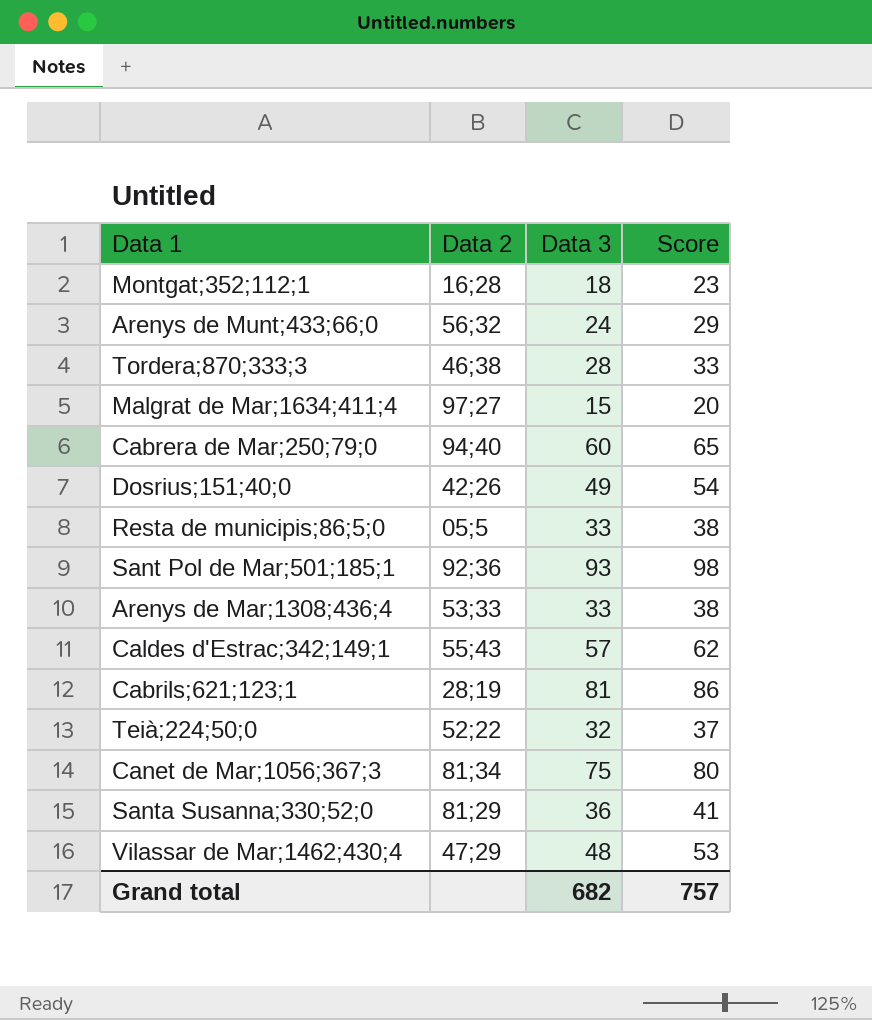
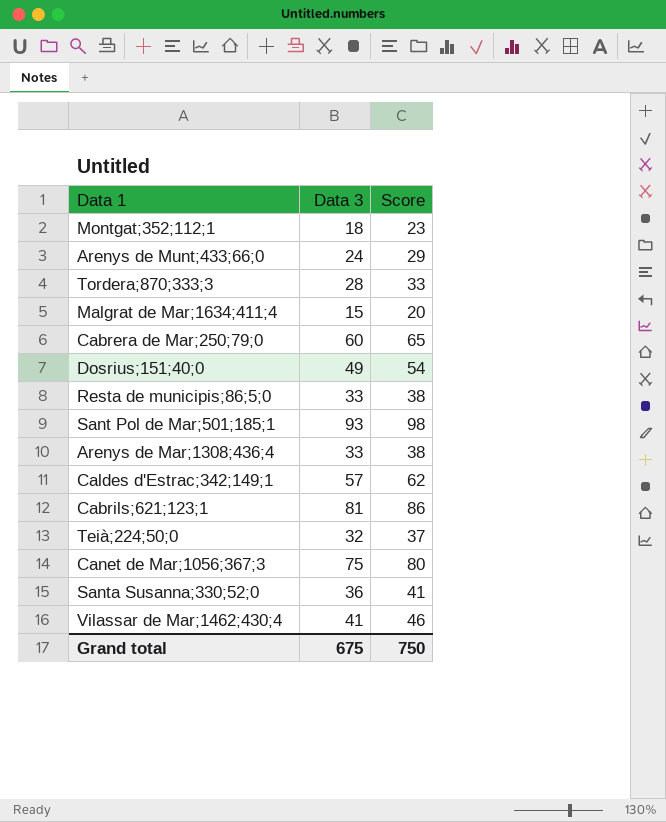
column Data 2 | position: 2 -> none
Vilassar de Mar;1462;430;4 | Data 3: 48 -> 41
Vilassar de Mar;1462;430;4 | Score: 53 -> 46
Grand total | Data 3: 682 -> 675
Grand total | Score: 757 -> 750

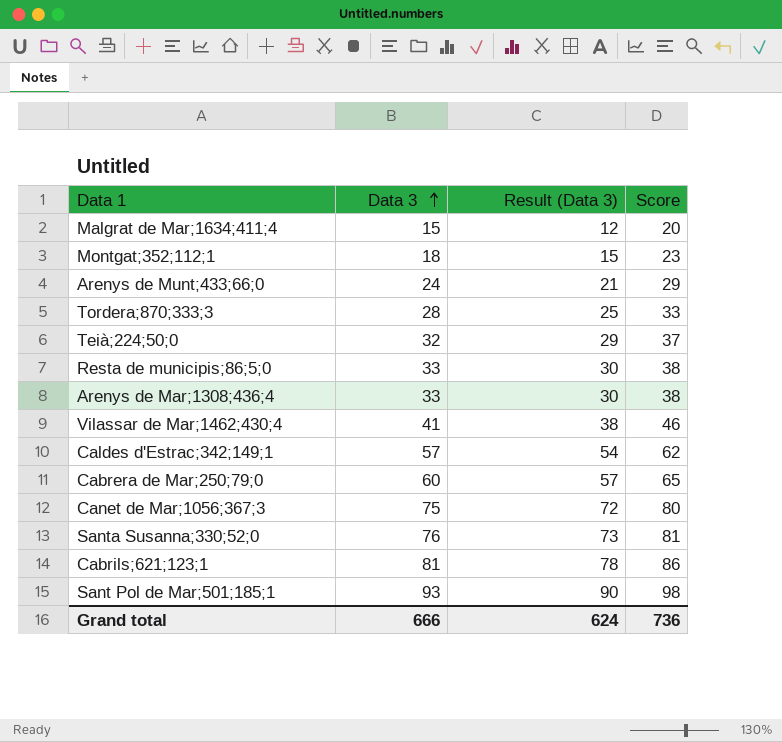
row order: none -> Data 3 ascending
column Result (Data 3) | formula: none -> [Data 3] - 3
row Dosrius;151;40;0: 49 | 54 -> none
Santa Susanna;330;52;0 | Data 3: 36 -> 76
Santa Susanna;330;52;0 | Score: 41 -> 81
Grand total | Data 3: 675 -> 666
Grand total | Score: 750 -> 736

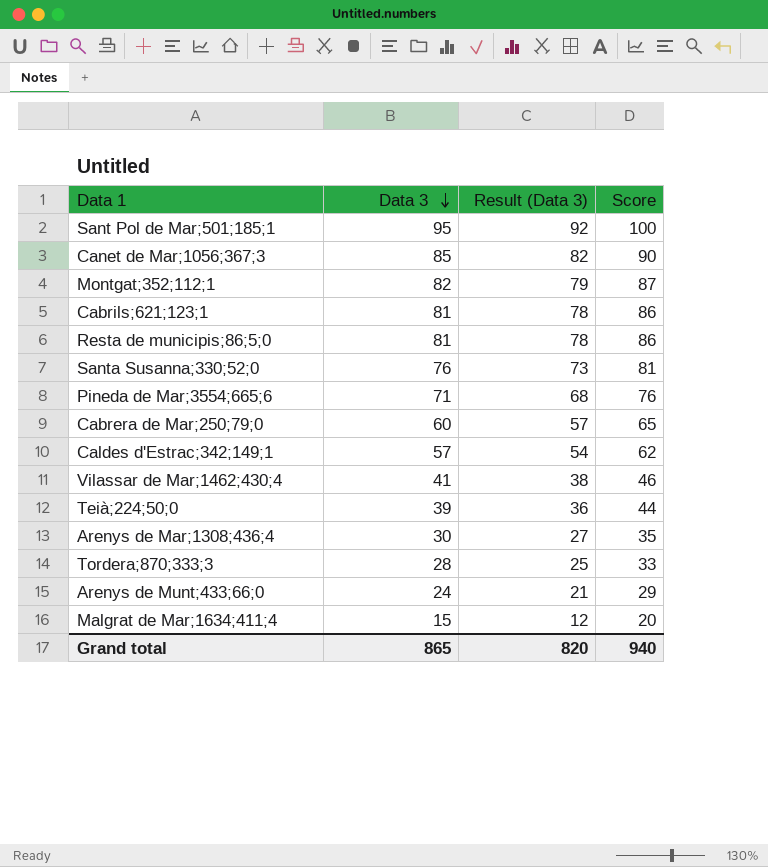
row order: Data 3 ascending -> Data 3 descending
Sant Pol de Mar;501;185;1 | Data 3: 93 -> 95
Sant Pol de Mar;501;185;1 | Result (Data 3): 90 -> 92
Sant Pol de Mar;501;185;1 | Score: 98 -> 100
Canet de Mar;1056;367;3 | Data 3: 75 -> 85
Canet de Mar;1056;367;3 | Result (Data 3): 72 -> 82
Canet de Mar;1056;367;3 | Score: 80 -> 90
Montgat;352;112;1 | Data 3: 18 -> 82
Montgat;352;112;1 | Result (Data 3): 15 -> 79
Montgat;352;112;1 | Score: 23 -> 87
Resta de municipis;86;5;0 | Data 3: 33 -> 81
Resta de municipis;86;5;0 | Result (Data 3): 30 -> 78
Resta de municipis;86;5;0 | Score: 38 -> 86
row Pineda de Mar;3554;665;6: none -> 71 | 68 | 76
Teià;224;50;0 | Data 3: 32 -> 39
Teià;224;50;0 | Result (Data 3): 29 -> 36
Teià;224;50;0 | Score: 37 -> 44
Arenys de Mar;1308;436;4 | Data 3: 33 -> 30
Arenys de Mar;1308;436;4 | Result (Data 3): 30 -> 27
Arenys de Mar;1308;436;4 | Score: 38 -> 35
Grand total | Data 3: 666 -> 865
Grand total | Result (Data 3): 624 -> 820
Grand total | Score: 736 -> 940

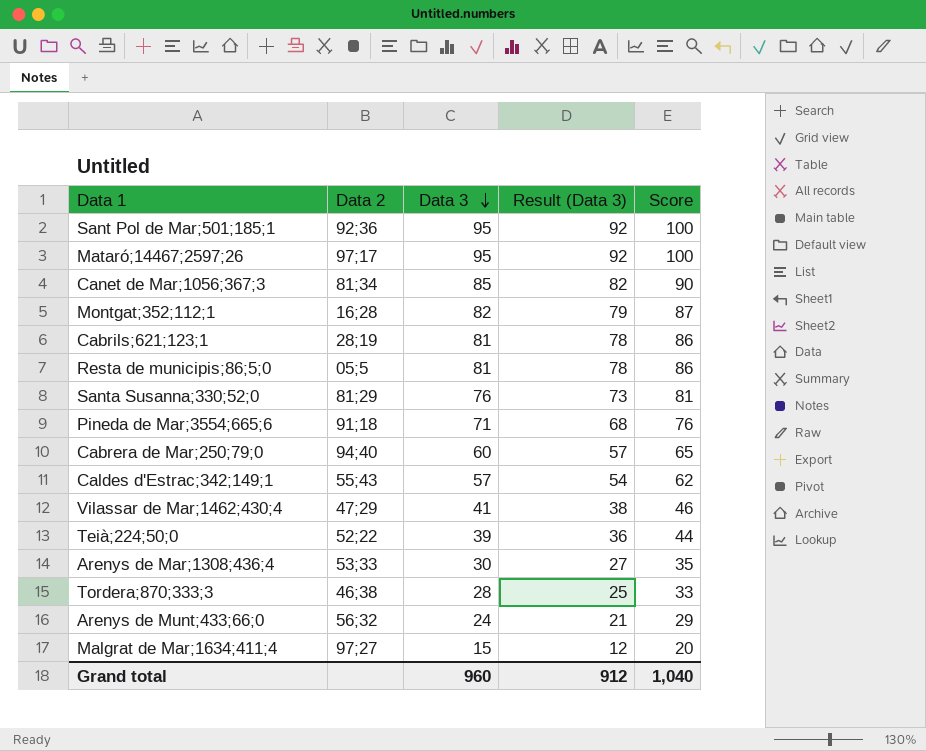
column Data 2 | position: none -> 2
row Mataró;14467;2597;26: none -> 97;17 | 95 | 92 | 100
Grand total | Data 3: 865 -> 960
Grand total | Result (Data 3): 820 -> 912
Grand total | Score: 940 -> 1,040

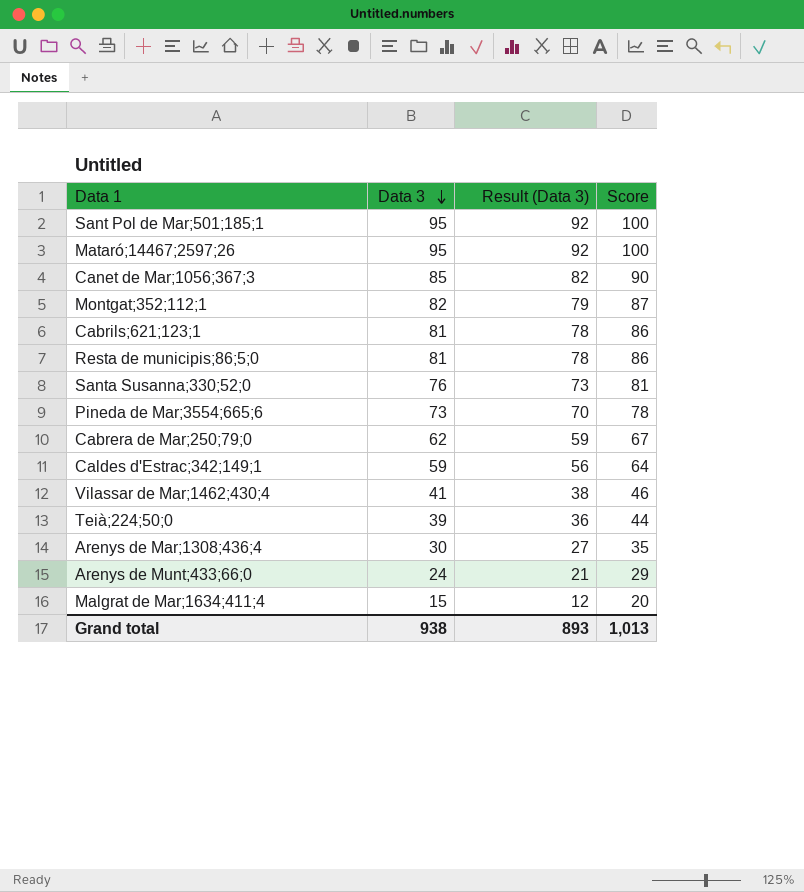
column Data 2 | position: 2 -> none
row Tordera;870;333;3: 46;38 | 28 | 25 | 33 -> none
Pineda de Mar;3554;665;6 | Data 3: 71 -> 73
Pineda de Mar;3554;665;6 | Result (Data 3): 68 -> 70
Pineda de Mar;3554;665;6 | Score: 76 -> 78
Cabrera de Mar;250;79;0 | Data 3: 60 -> 62
Cabrera de Mar;250;79;0 | Result (Data 3): 57 -> 59
Cabrera de Mar;250;79;0 | Score: 65 -> 67
Caldes d'Estrac;342;149;1 | Data 3: 57 -> 59
Caldes d'Estrac;342;149;1 | Result (Data 3): 54 -> 56
Caldes d'Estrac;342;149;1 | Score: 62 -> 64
Grand total | Data 3: 960 -> 938
Grand total | Result (Data 3): 912 -> 893
Grand total | Score: 1,040 -> 1,013

